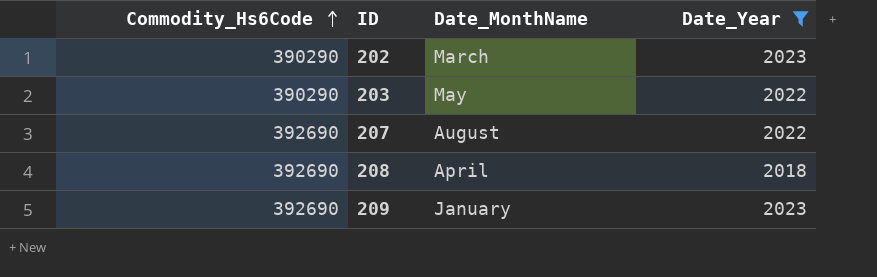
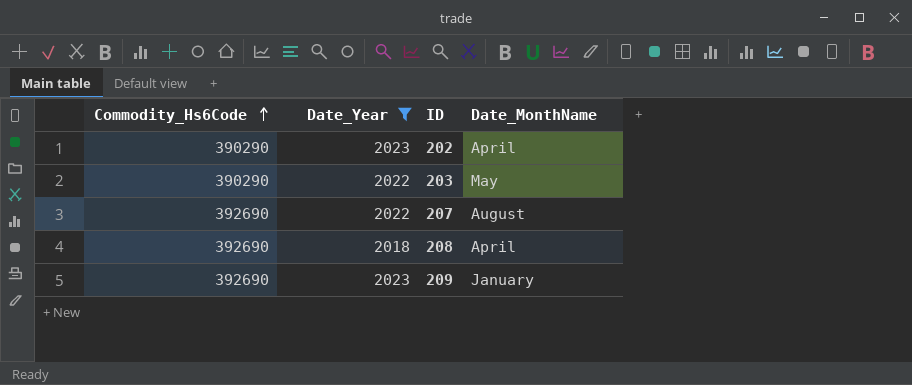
column Date_Year | position: 4 -> 2
202 | Date_MonthName: March -> April

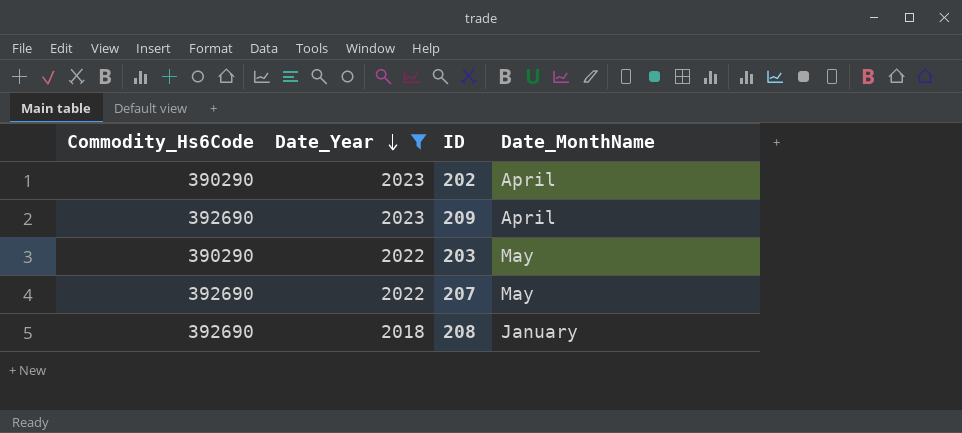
row order: Commodity_Hs6Code ascending -> Date_Year descending
209 | Date_MonthName: January -> April
207 | Date_MonthName: August -> May
208 | Date_MonthName: April -> January

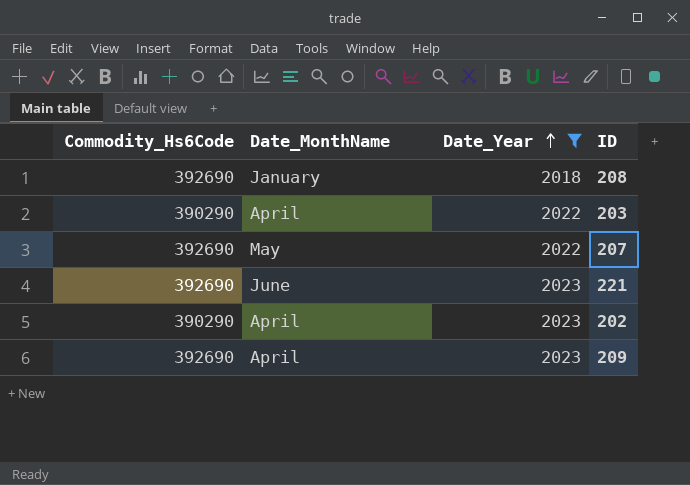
row order: Date_Year descending -> Date_Year ascending
column Date_MonthName | position: 4 -> 2
203 | Date_MonthName: May -> April
row 221: none -> 392690 | June | 2023

